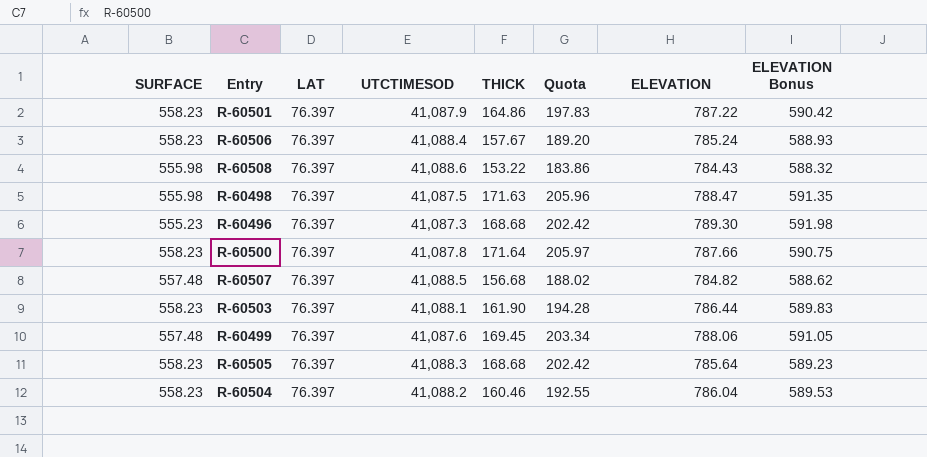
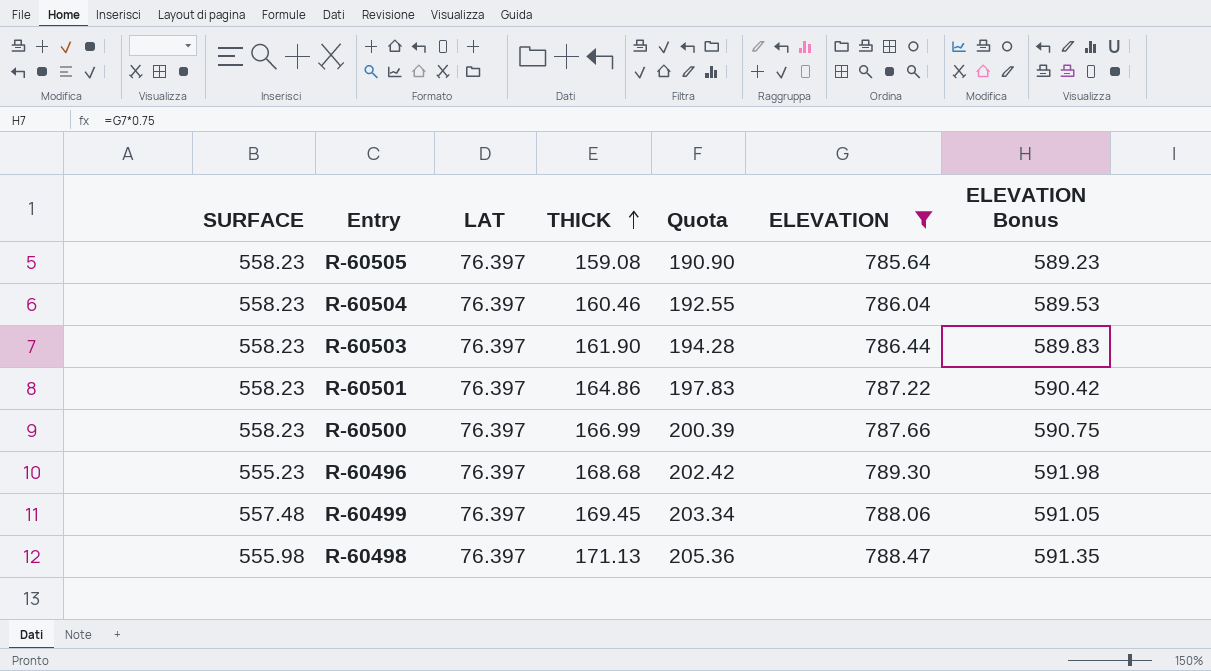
filter: none -> ELEVATION >= 785.64
row order: none -> THICK ascending
column UTCTIMESOD | position: 4 -> none
R-60505 | THICK: 168.68 -> 159.08
R-60505 | Quota: 202.42 -> 190.90
R-60500 | THICK: 171.64 -> 166.99
R-60500 | Quota: 205.97 -> 200.39
R-60498 | THICK: 171.63 -> 171.13
R-60498 | Quota: 205.96 -> 205.36

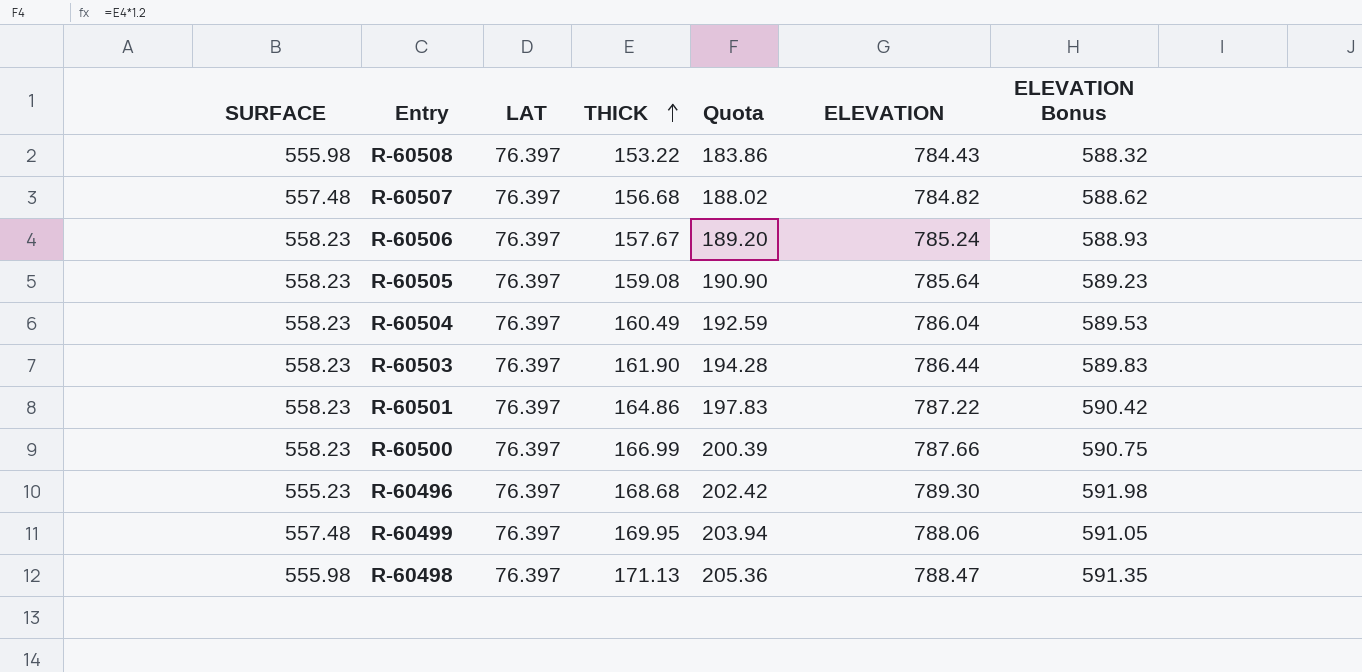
filter: ELEVATION >= 785.64 -> none
R-60504 | THICK: 160.46 -> 160.49
R-60504 | Quota: 192.55 -> 192.59
R-60499 | THICK: 169.45 -> 169.95
R-60499 | Quota: 203.34 -> 203.94

